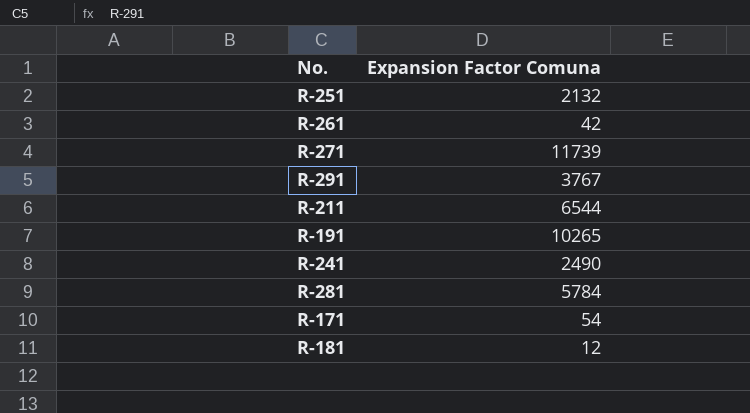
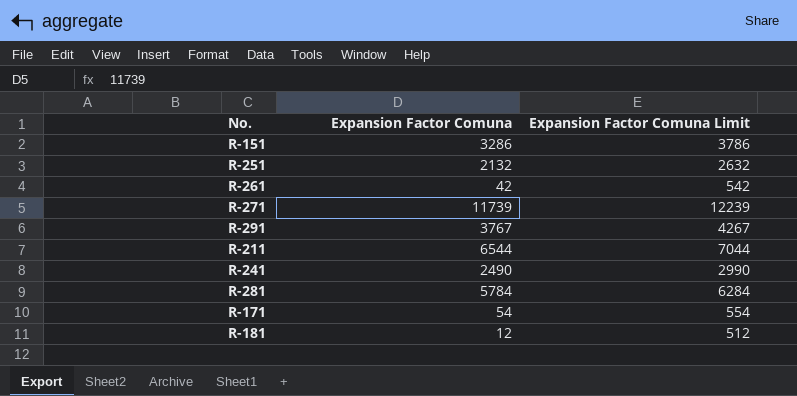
column Expansion Factor Comuna Limit | formula: none -> [Expansion Factor Comuna] + 500
row R-191: 10265 -> none
row R-151: none -> 3286 | 3786

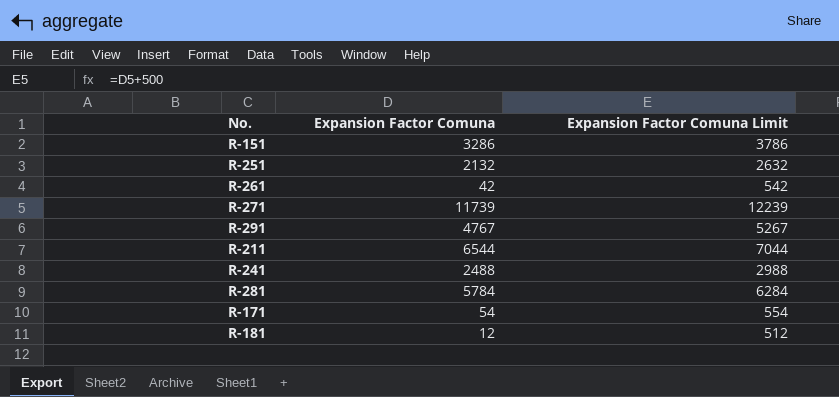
R-291 | Expansion Factor Comuna: 3767 -> 4767
R-291 | Expansion Factor Comuna Limit: 4267 -> 5267
R-241 | Expansion Factor Comuna: 2490 -> 2488
R-241 | Expansion Factor Comuna Limit: 2990 -> 2988

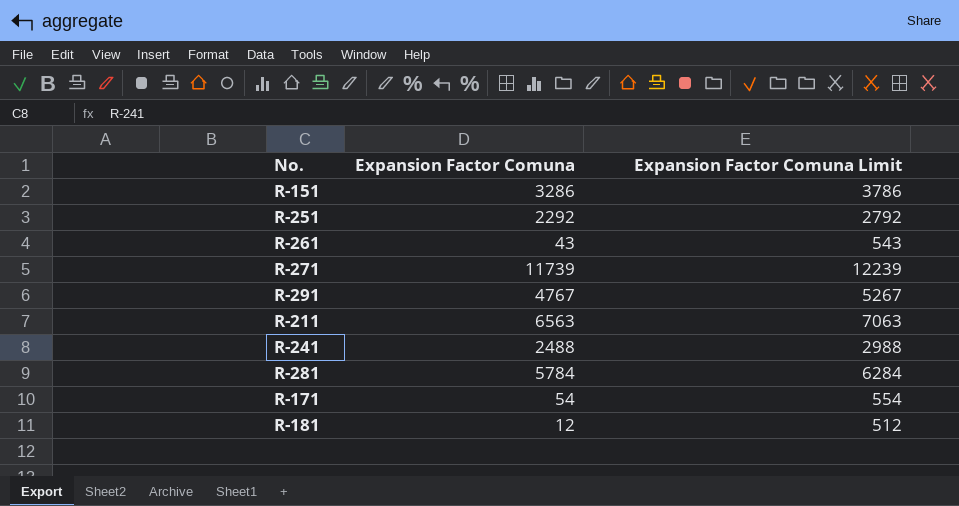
R-251 | Expansion Factor Comuna: 2132 -> 2292
R-251 | Expansion Factor Comuna Limit: 2632 -> 2792
R-261 | Expansion Factor Comuna: 42 -> 43
R-261 | Expansion Factor Comuna Limit: 542 -> 543
R-211 | Expansion Factor Comuna: 6544 -> 6563
R-211 | Expansion Factor Comuna Limit: 7044 -> 7063

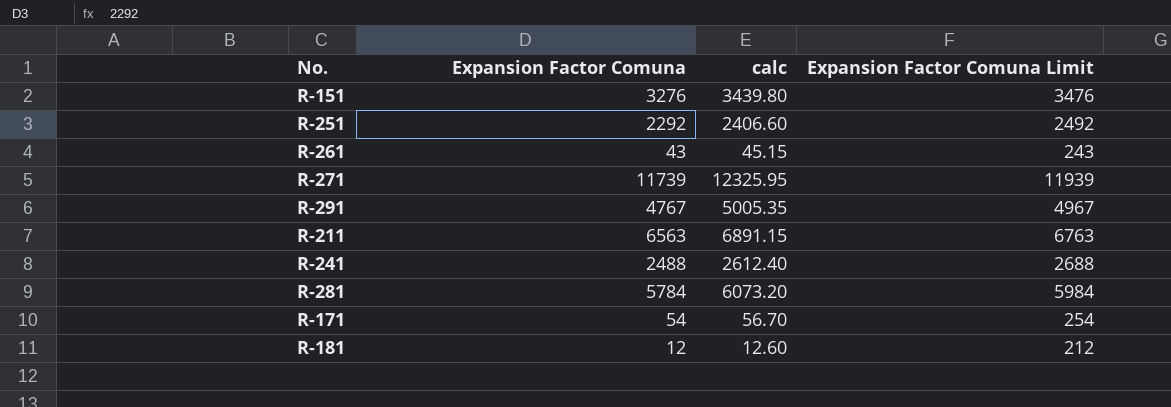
column calc | formula: none -> [Expansion Factor Comuna] * 1.05
column Expansion Factor Comuna Limit | formula: [Expansion Factor Comuna] + 500 -> [Expansion Factor Comuna] + 200
R-151 | Expansion Factor Comuna: 3286 -> 3276

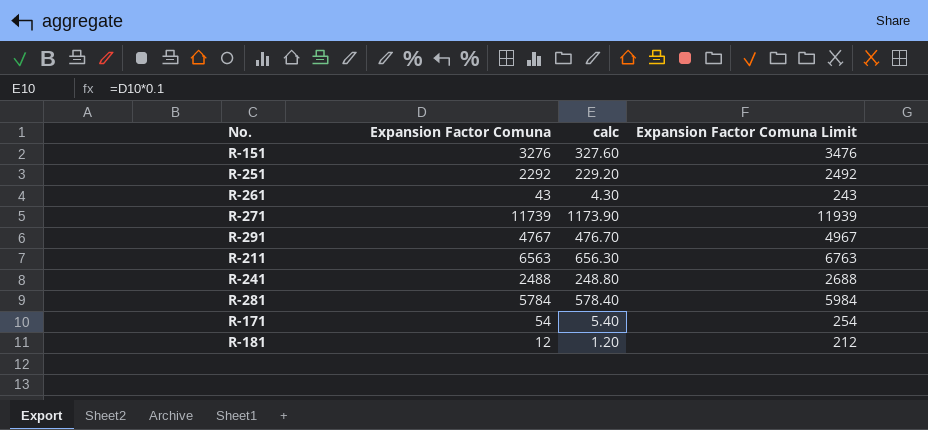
column calc | formula: [Expansion Factor Comuna] * 1.05 -> [Expansion Factor Comuna] * 0.1

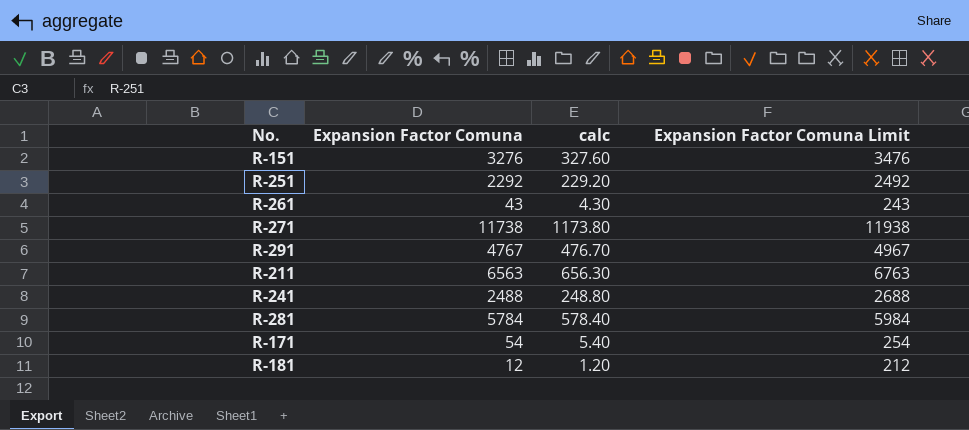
R-271 | Expansion Factor Comuna: 11739 -> 11738
R-271 | calc: 1173.90 -> 1173.80
R-271 | Expansion Factor Comuna Limit: 11939 -> 11938

